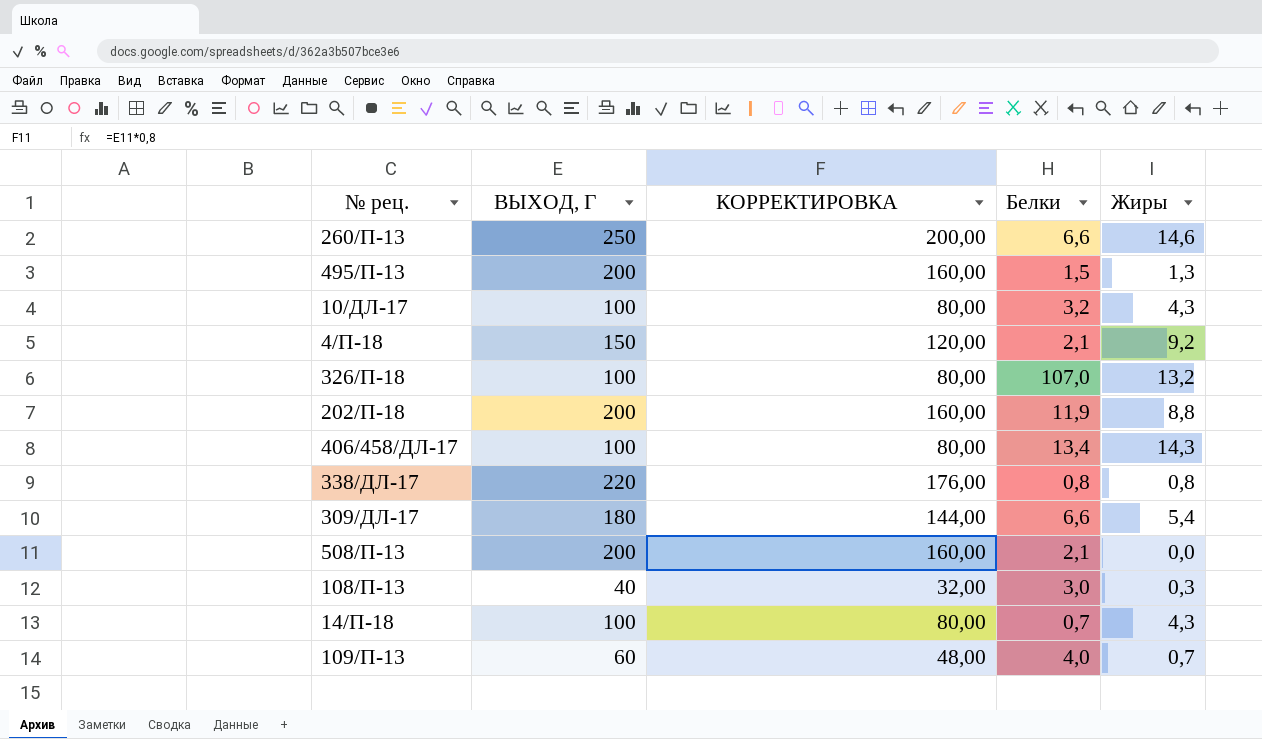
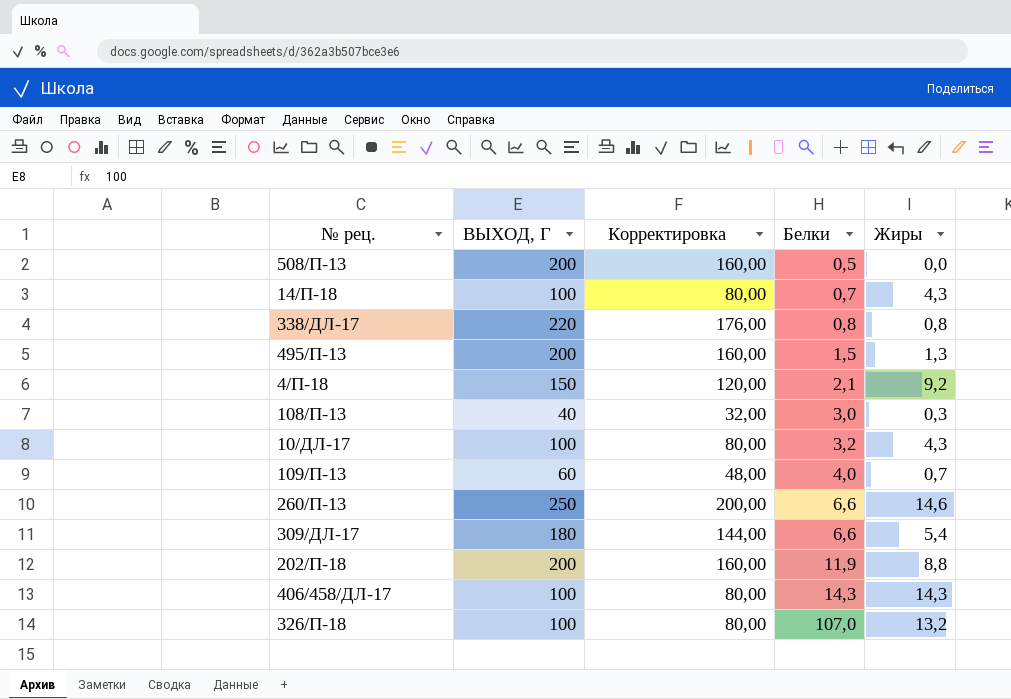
row order: none -> Белки ascending
column name: КОРРЕКТИРОВКА -> Корректировка
508/П-13 | Белки: 2,1 -> 0,5
406/458/ДЛ-17 | Белки: 13,4 -> 14,3

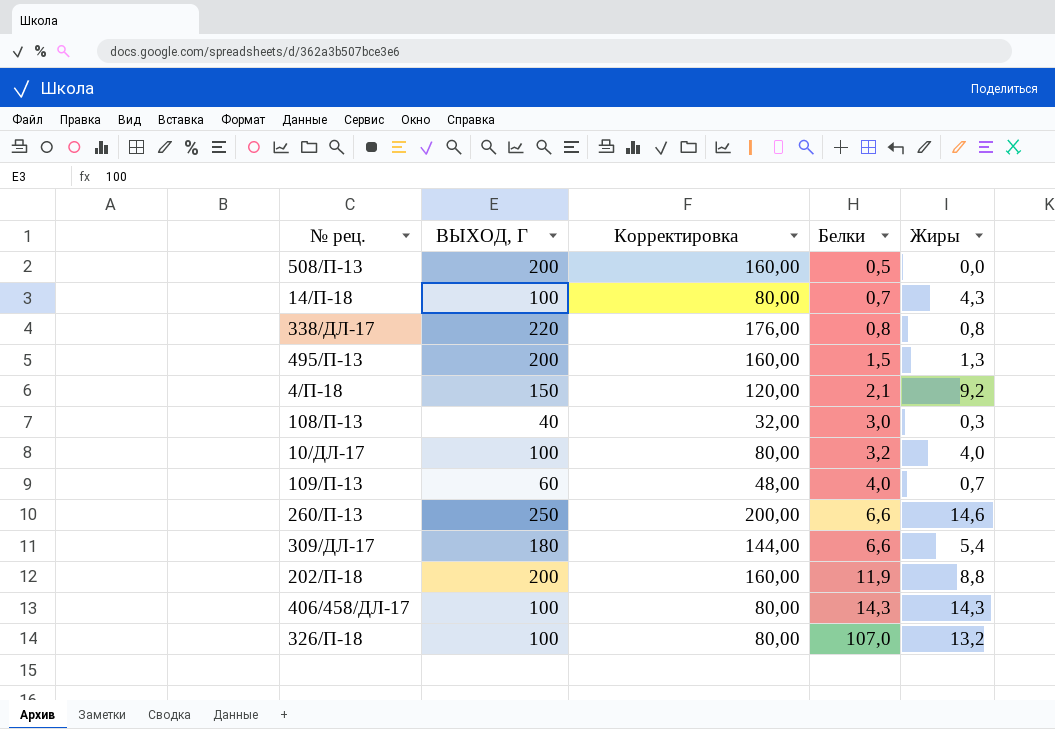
10/ДЛ-17 | Жиры: 4,3 -> 4,0

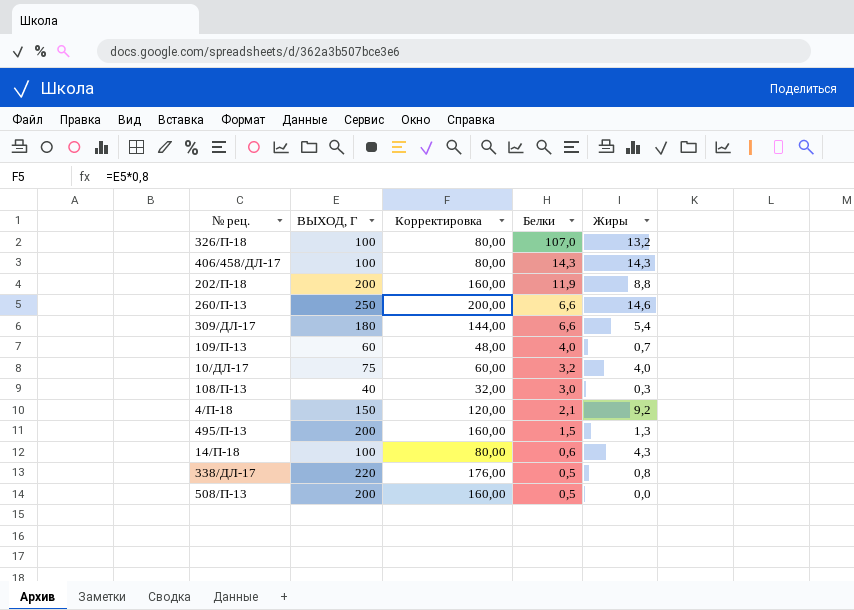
row order: Белки ascending -> Белки descending
10/ДЛ-17 | ВЫХОД, Г: 100 -> 75
10/ДЛ-17 | Корректировка: 80,00 -> 60,00
14/П-18 | Белки: 0,7 -> 0,6
338/ДЛ-17 | Белки: 0,8 -> 0,5

